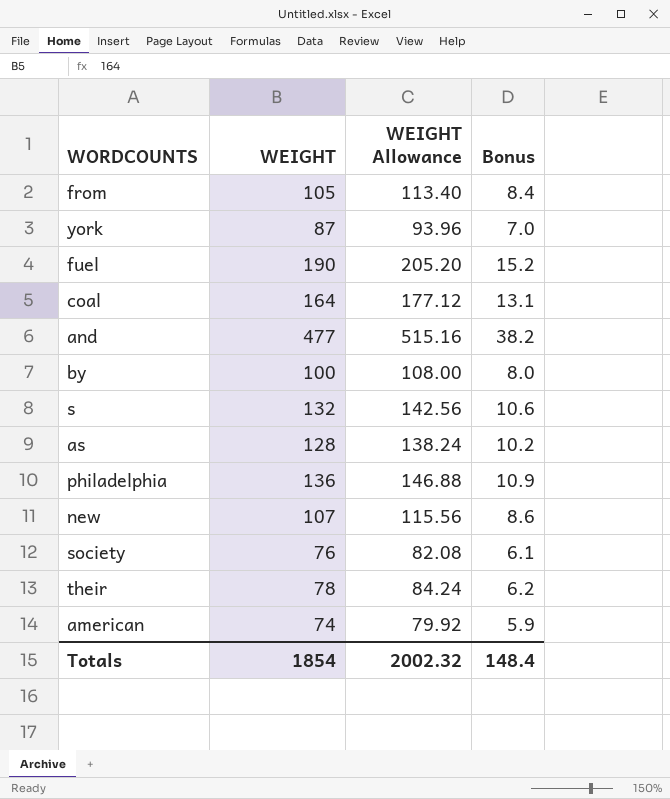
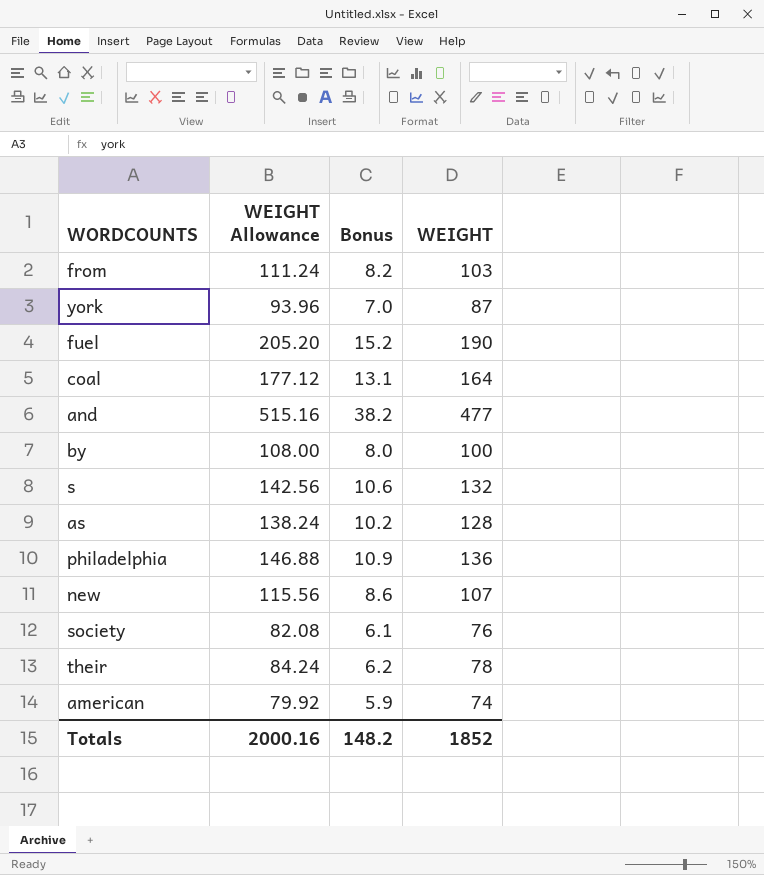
column WEIGHT | position: 2 -> 4
from | WEIGHT Allowance: 113.40 -> 111.24
from | Bonus: 8.4 -> 8.2
from | WEIGHT: 105 -> 103
Totals | WEIGHT Allowance: 2002.32 -> 2000.16
Totals | Bonus: 148.4 -> 148.2
Totals | WEIGHT: 1854 -> 1852

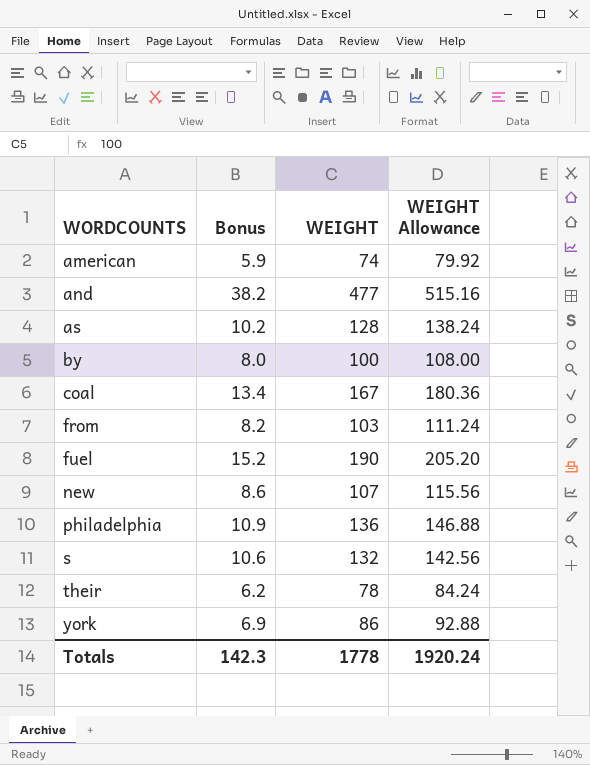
row order: none -> WORDCOUNTS ascending
column WEIGHT Allowance | position: 2 -> 4
row society: 82.08 | 6.1 | 76 -> none
coal | Bonus: 13.1 -> 13.4
coal | WEIGHT: 164 -> 167
coal | WEIGHT Allowance: 177.12 -> 180.36
york | Bonus: 7.0 -> 6.9
york | WEIGHT: 87 -> 86
york | WEIGHT Allowance: 93.96 -> 92.88
Totals | Bonus: 148.2 -> 142.3
Totals | WEIGHT: 1852 -> 1778
Totals | WEIGHT Allowance: 2000.16 -> 1920.24

